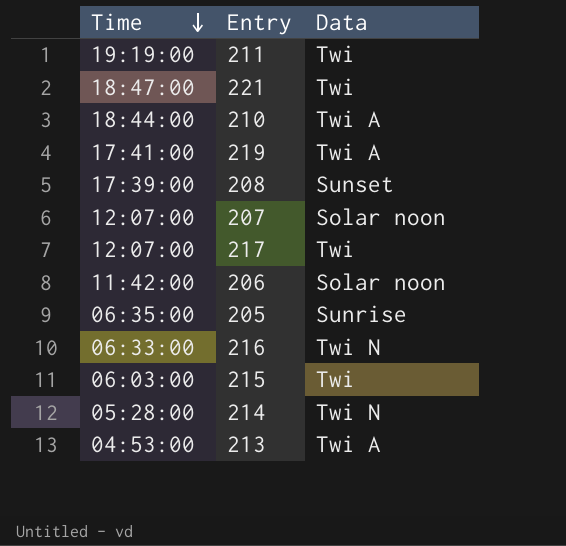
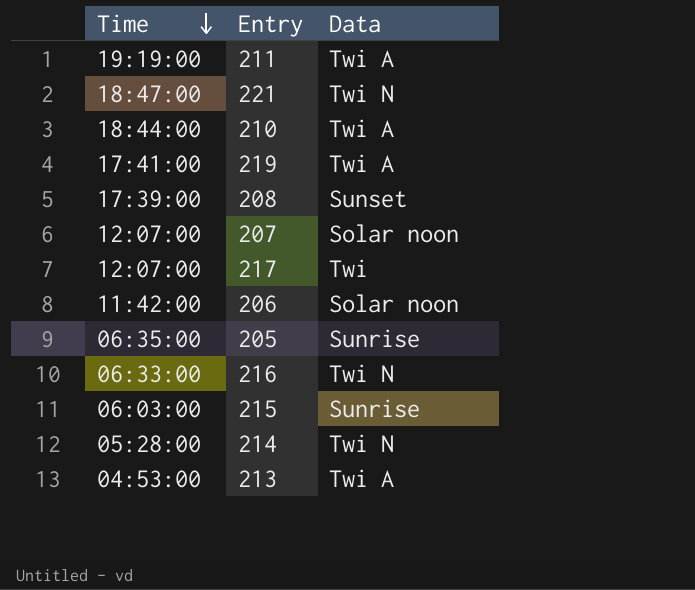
211 | Data: Twi -> Twi A
221 | Data: Twi -> Twi N
215 | Data: Twi -> Sunrise

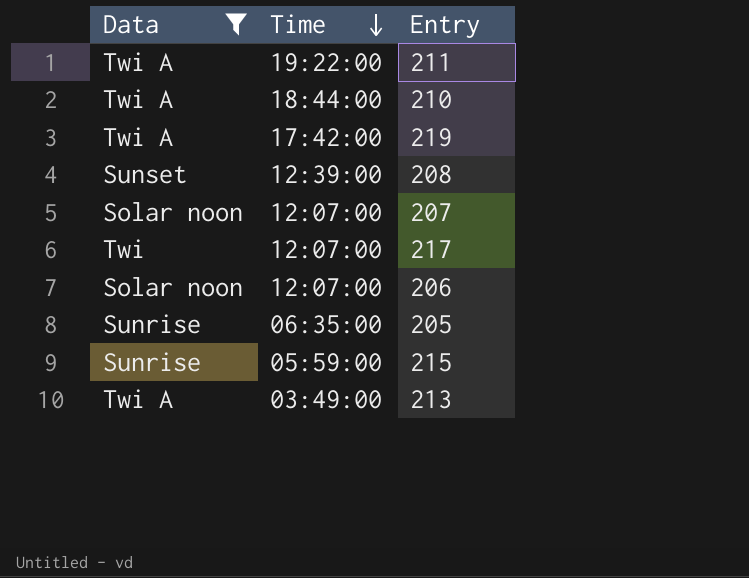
filter: none -> Data != Twi N
column Data | position: 3 -> 1
211 | Time: 19:19:00 -> 19:22:00
219 | Time: 17:41:00 -> 17:42:00
208 | Time: 17:39:00 -> 12:39:00
206 | Time: 11:42:00 -> 12:07:00
215 | Time: 06:03:00 -> 05:59:00
213 | Time: 04:53:00 -> 03:49:00

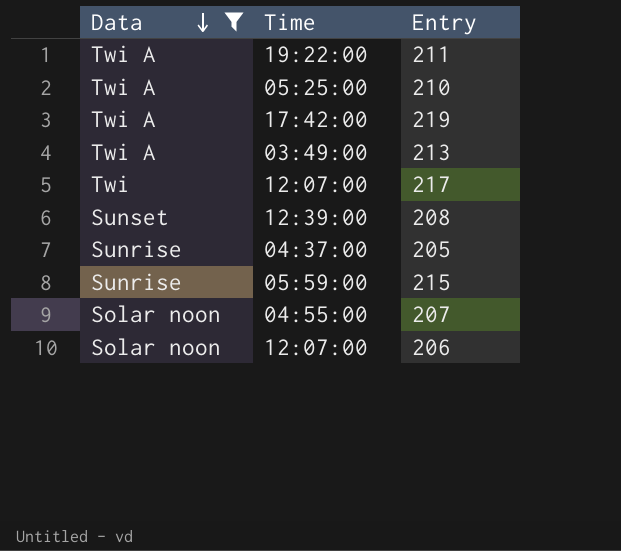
row order: Time descending -> Data descending
210 | Time: 18:44:00 -> 05:25:00
205 | Time: 06:35:00 -> 04:37:00
207 | Time: 12:07:00 -> 04:55:00

